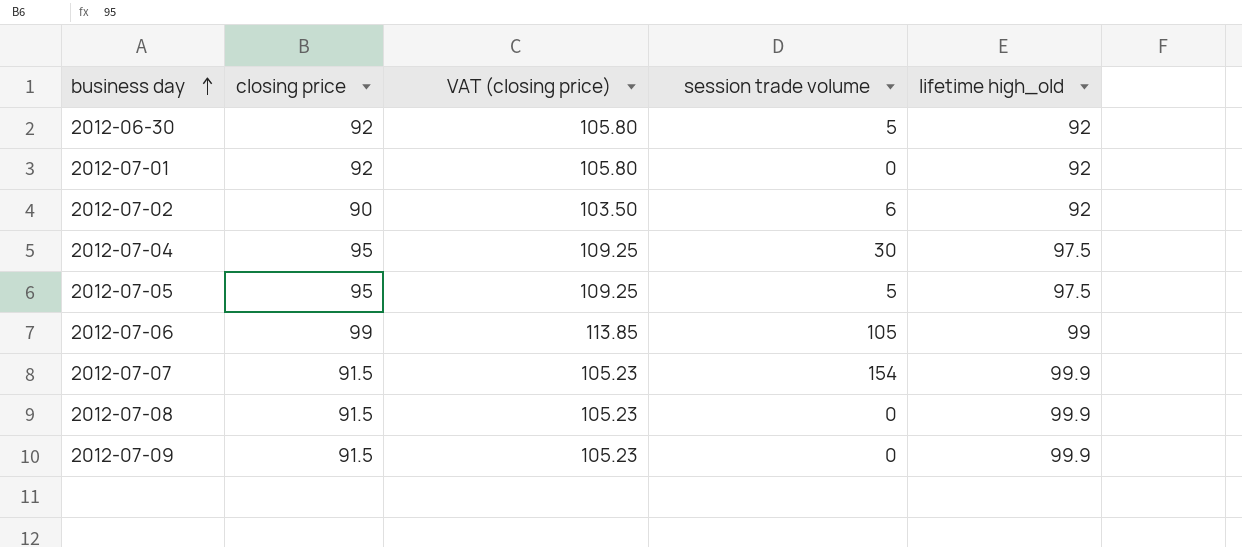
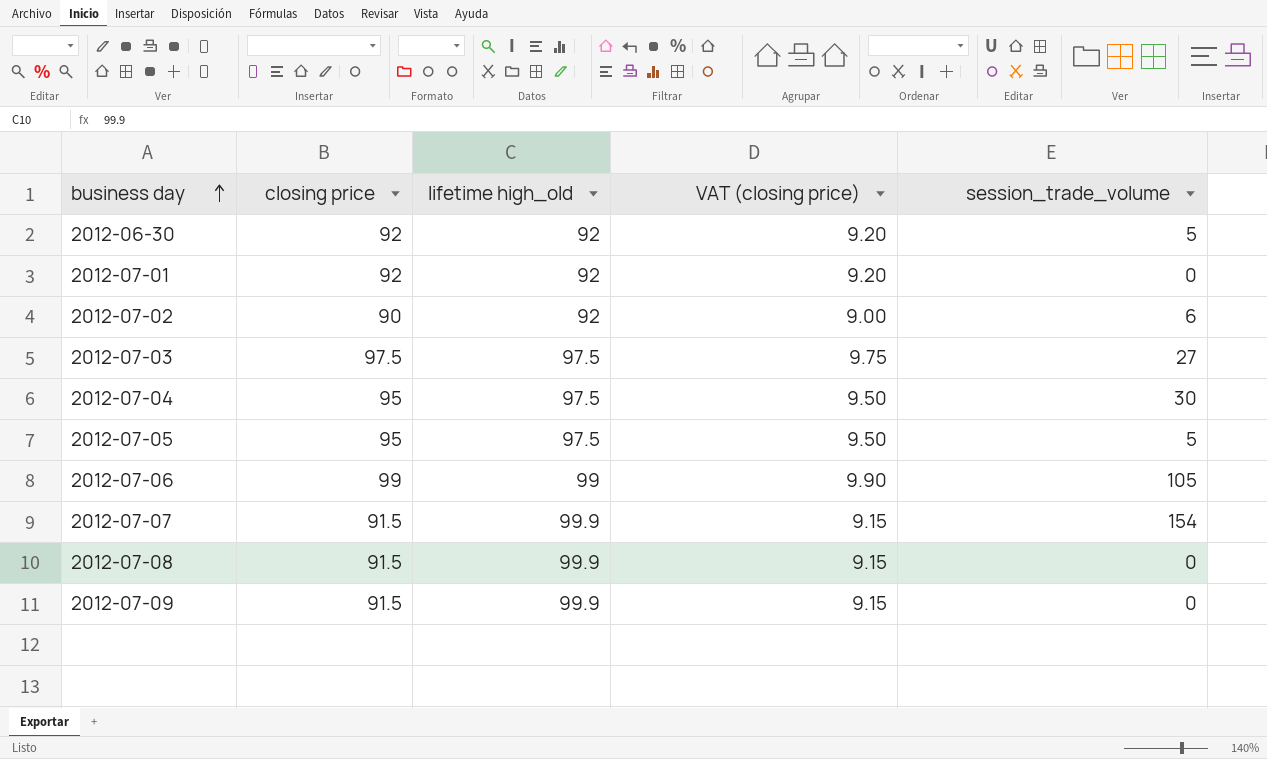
column lifetime high_old | position: 5 -> 3
column VAT (closing price) | formula: [closing price] * 1.15 -> [closing price] * 0.1
column name: session trade volume -> session_trade_volume
row 2012-07-03: none -> 97.5 | 97.5 | 9.75 | 27

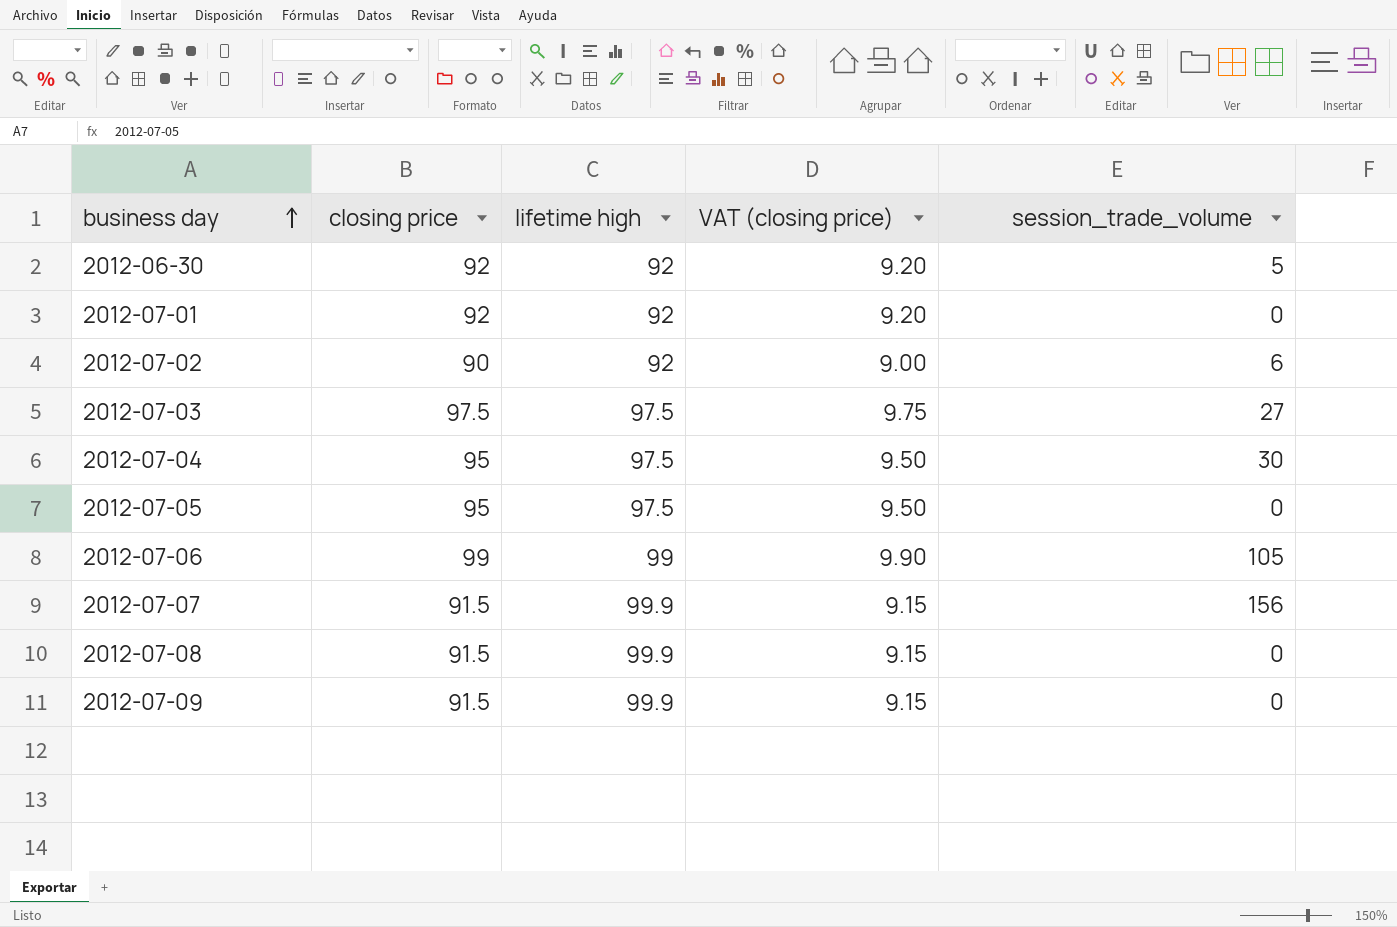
column name: lifetime high_old -> lifetime high
2012-07-05 | session_trade_volume: 5 -> 0
2012-07-07 | session_trade_volume: 154 -> 156

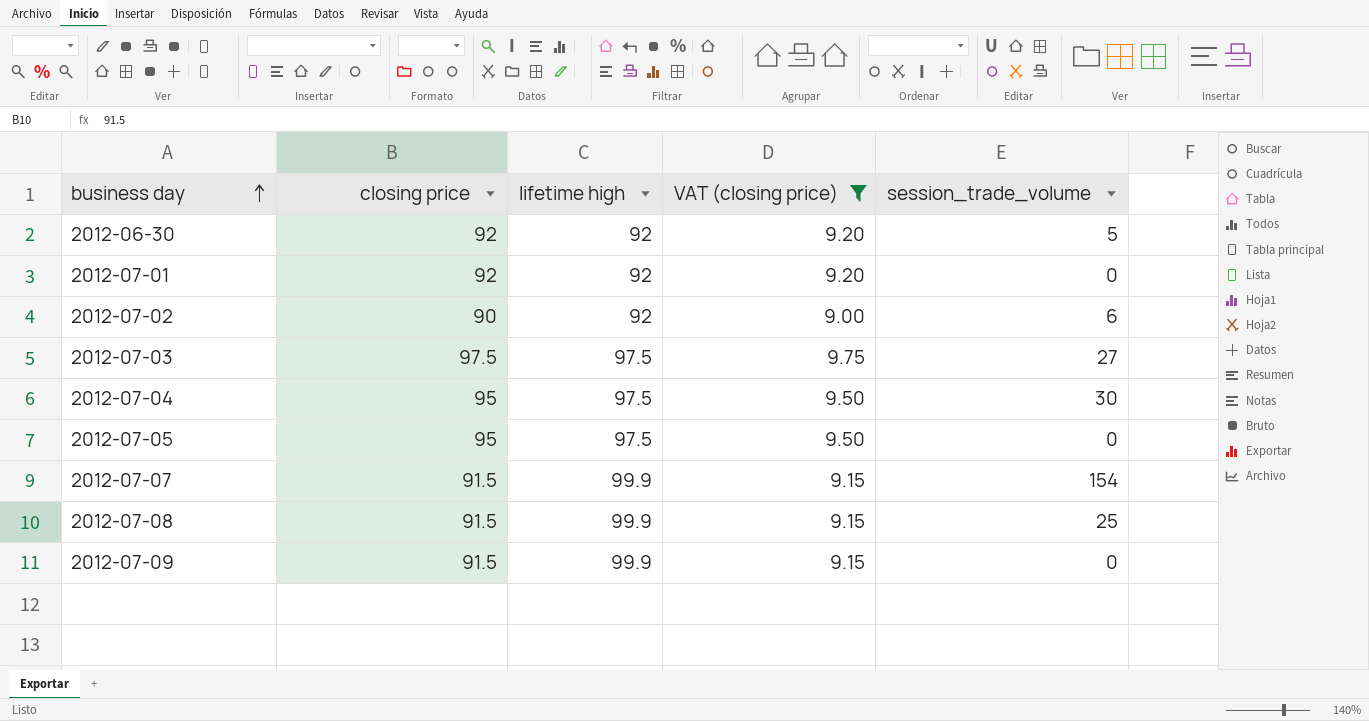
filter: none -> VAT (closing price) != 9.90
2012-07-07 | session_trade_volume: 156 -> 154
2012-07-08 | session_trade_volume: 0 -> 25

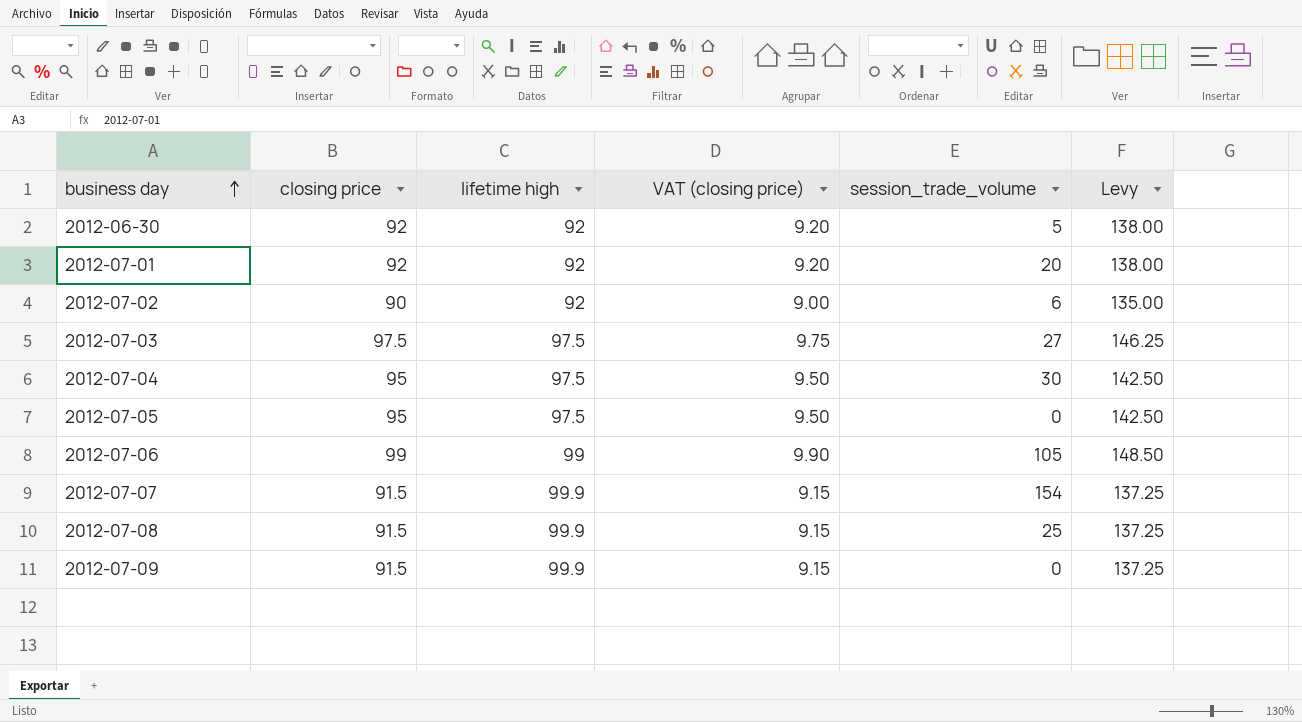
filter: VAT (closing price) != 9.90 -> none
column Levy | formula: none -> [closing price] * 1.5
2012-07-01 | session_trade_volume: 0 -> 20

